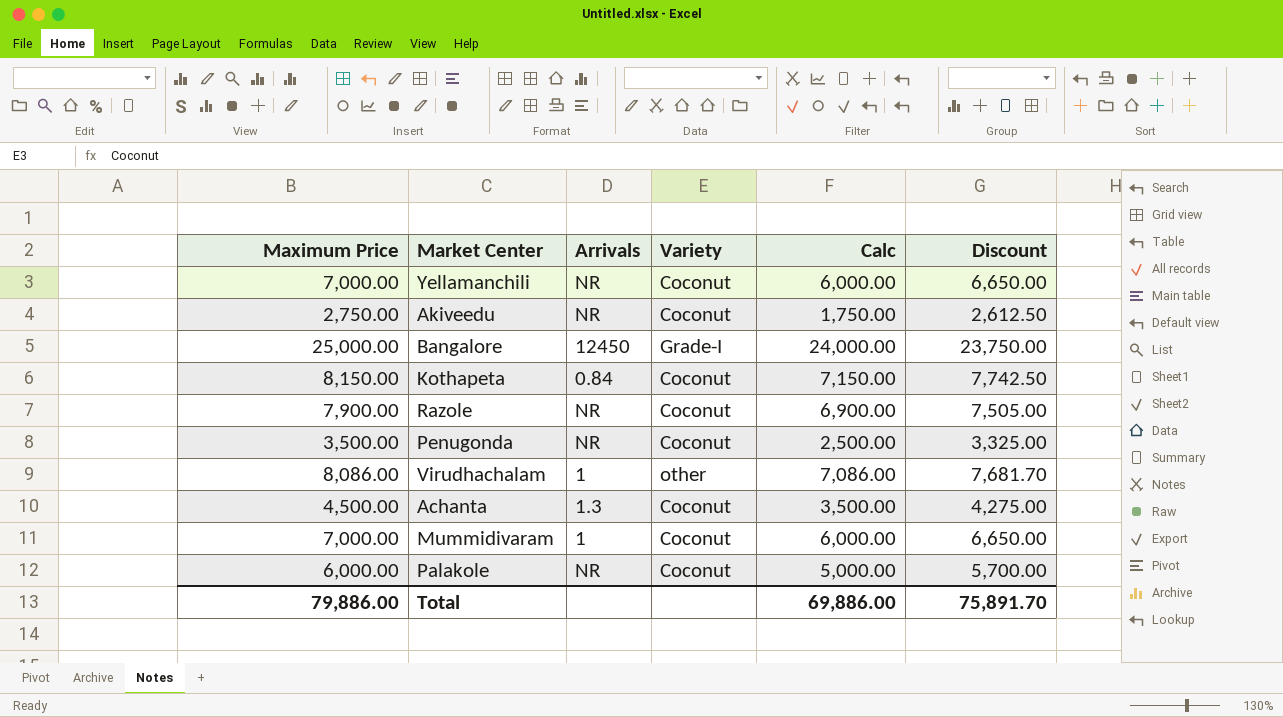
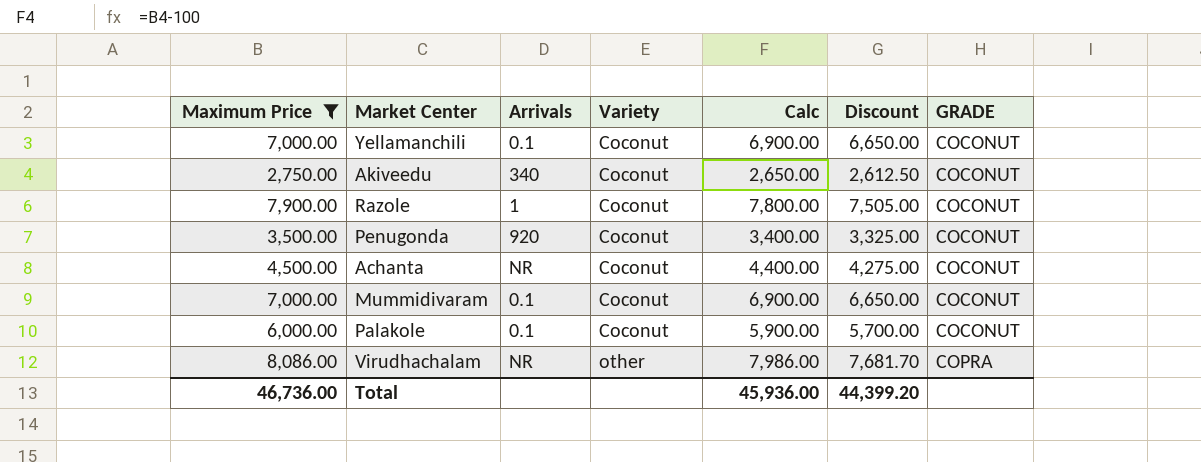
filter: none -> Maximum Price <= 8,086.00
row order: none -> Variety ascending
column Calc | formula: [Maximum Price] - 1000 -> [Maximum Price] - 100
column GRADE | position: none -> 7
Yellamanchili | Arrivals: NR -> 0.1
Akiveedu | Arrivals: NR -> 340
Razole | Arrivals: NR -> 1
Penugonda | Arrivals: NR -> 920
Achanta | Arrivals: 1.3 -> NR
Mummidivaram | Arrivals: 1 -> 0.1
Palakole | Arrivals: NR -> 0.1
Virudhachalam | Arrivals: 1 -> NR
Total | Maximum Price: 79,886.00 -> 46,736.00
Total | Calc: 69,886.00 -> 45,936.00
Total | Discount: 75,891.70 -> 44,399.20

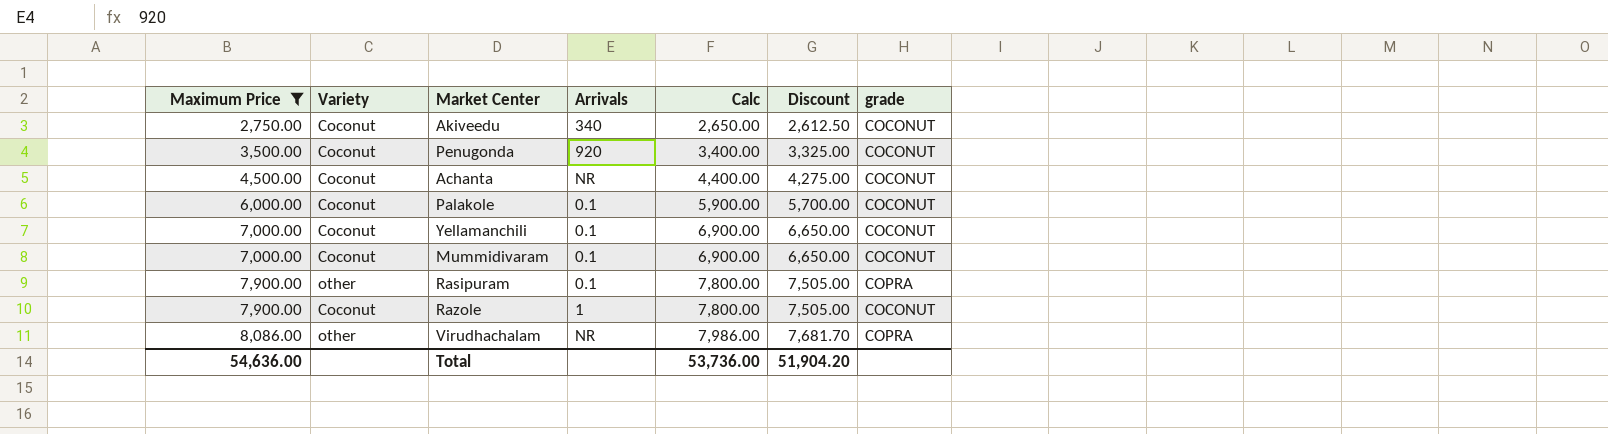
row order: Variety ascending -> Maximum Price ascending
column Variety | position: 4 -> 2
column name: GRADE -> grade
row Rasipuram: none -> 7,900.00 | other | 0.1 | 7,800.00 | 7,505.00 | COPRA
Total | Maximum Price: 46,736.00 -> 54,636.00
Total | Calc: 45,936.00 -> 53,736.00
Total | Discount: 44,399.20 -> 51,904.20

